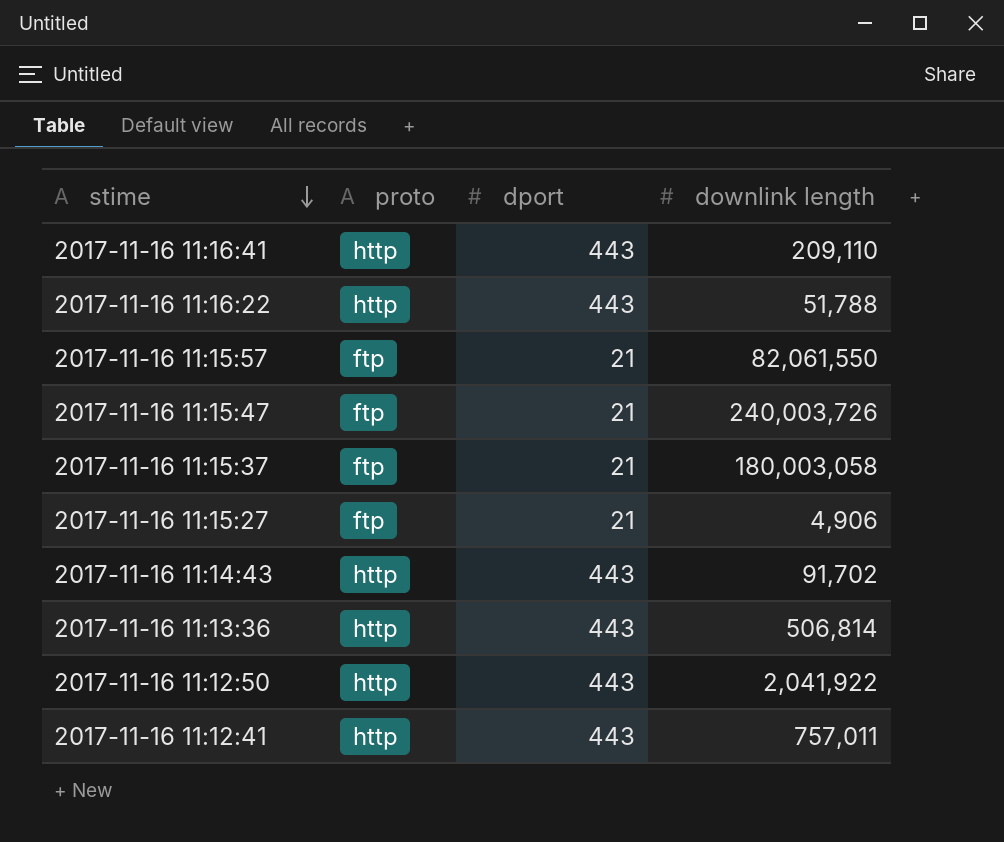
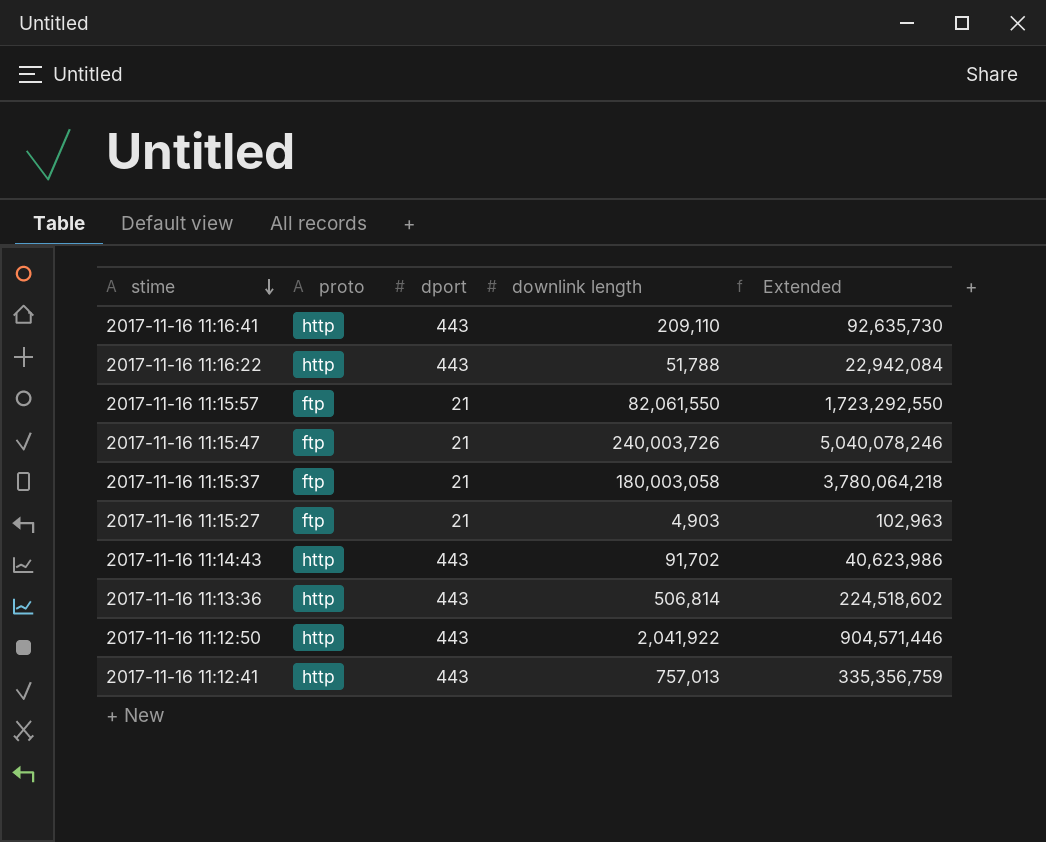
column Extended | formula: none -> [dport] * [downlink length]
2017-11-16 11:15:27 | downlink length: 4,906 -> 4,903
2017-11-16 11:12:41 | downlink length: 757,011 -> 757,013

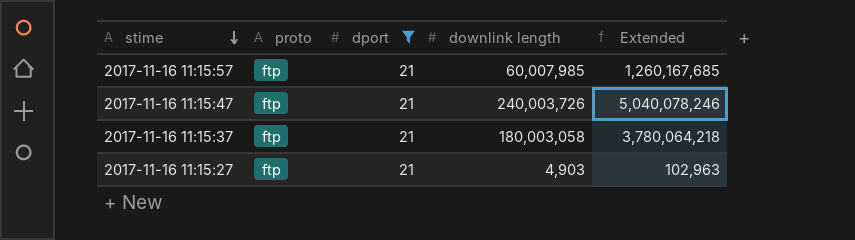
filter: none -> dport = 21
2017-11-16 11:15:57 | downlink length: 82,061,550 -> 60,007,985
2017-11-16 11:15:57 | Extended: 1,723,292,550 -> 1,260,167,685

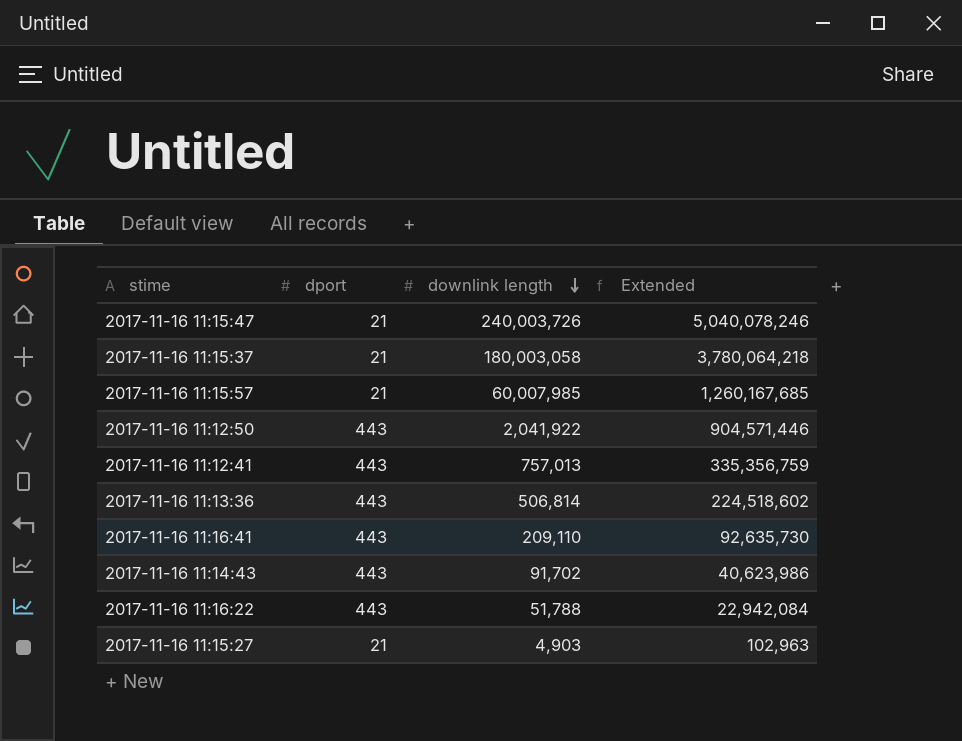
filter: dport = 21 -> none
row order: stime descending -> downlink length descending
column proto | position: 2 -> none

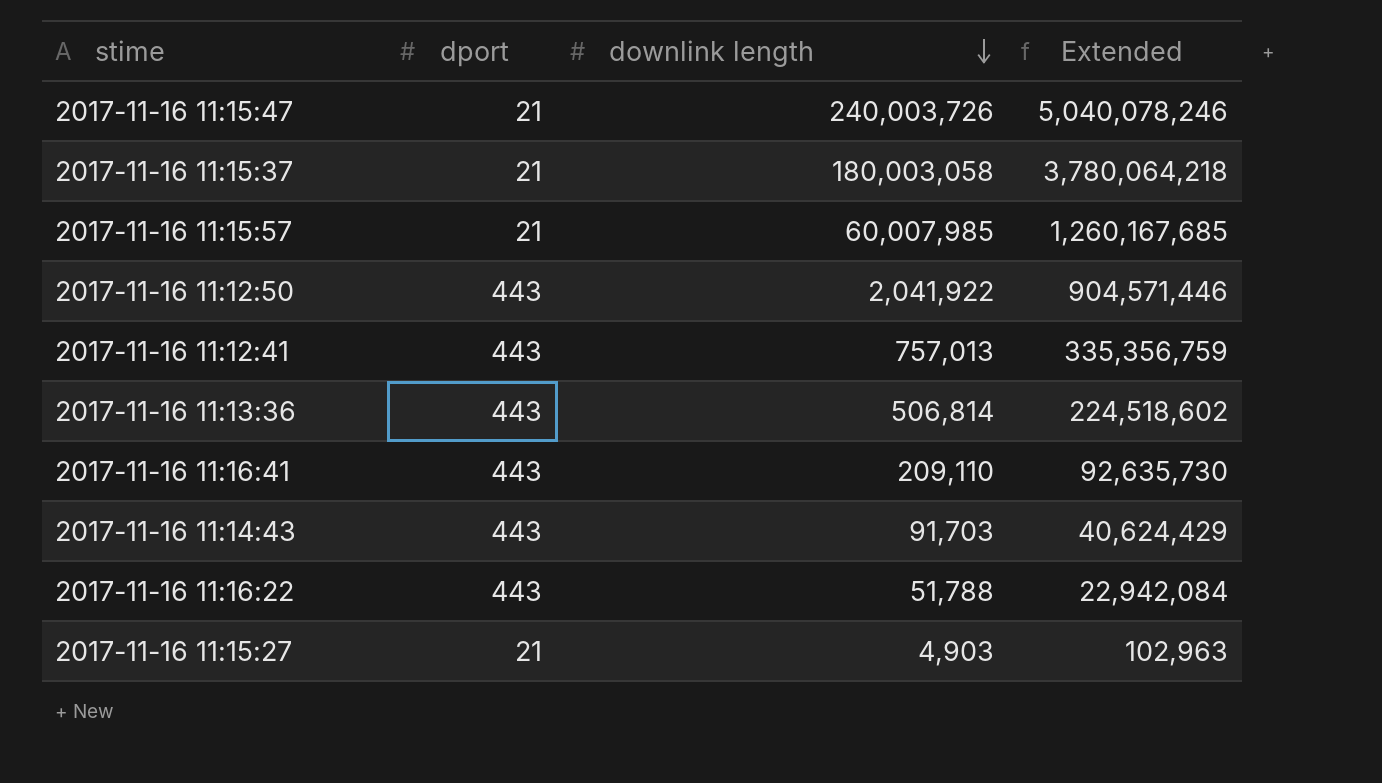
2017-11-16 11:14:43 | downlink length: 91,702 -> 91,703
2017-11-16 11:14:43 | Extended: 40,623,986 -> 40,624,429

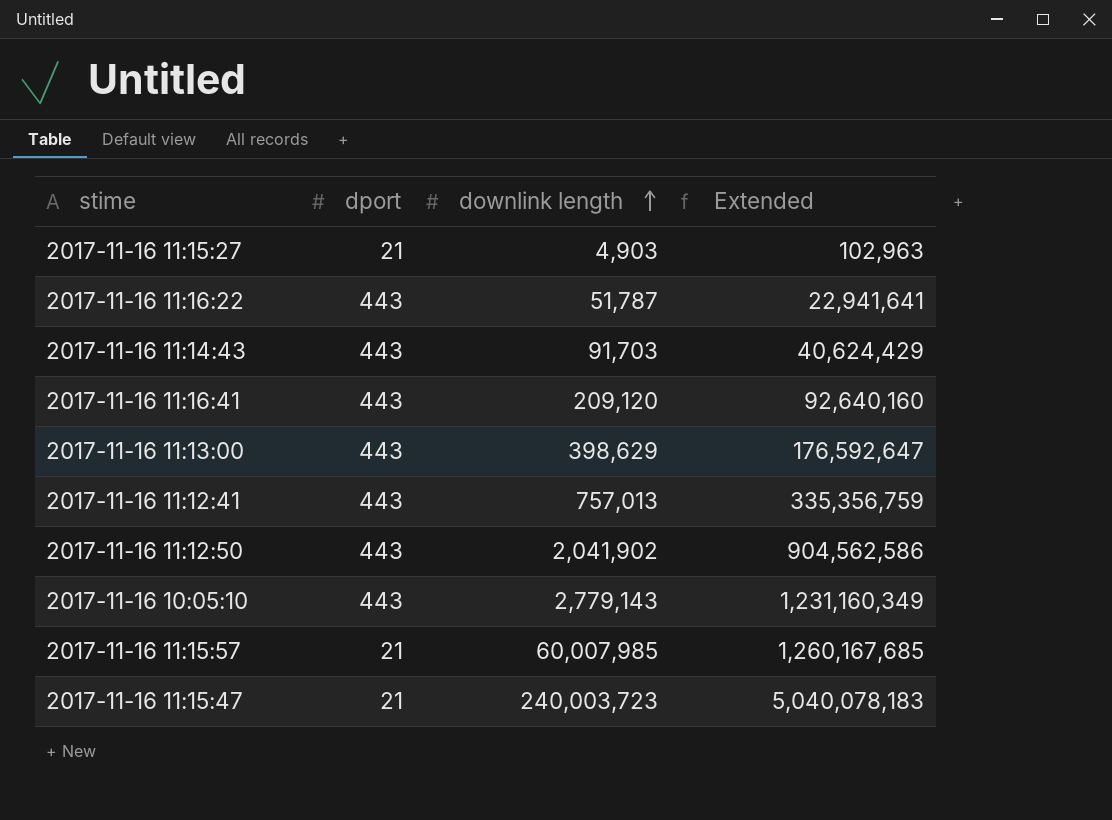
row order: downlink length descending -> downlink length ascending
row 2017-11-16 11:15:37: 21 | 180,003,058 | 3,780,064,218 -> none
row 2017-11-16 11:13:36: 443 | 506,814 | 224,518,602 -> none
2017-11-16 11:16:22 | downlink length: 51,788 -> 51,787
2017-11-16 11:16:22 | Extended: 22,942,084 -> 22,941,641
2017-11-16 11:16:41 | downlink length: 209,110 -> 209,120
2017-11-16 11:16:41 | Extended: 92,635,730 -> 92,640,160
row 2017-11-16 11:13:00: none -> 443 | 398,629 | 176,592,647
2017-11-16 11:12:50 | downlink length: 2,041,922 -> 2,041,902
2017-11-16 11:12:50 | Extended: 904,571,446 -> 904,562,586
row 2017-11-16 10:05:10: none -> 443 | 2,779,143 | 1,231,160,349
2017-11-16 11:15:47 | downlink length: 240,003,726 -> 240,003,723
2017-11-16 11:15:47 | Extended: 5,040,078,246 -> 5,040,078,183

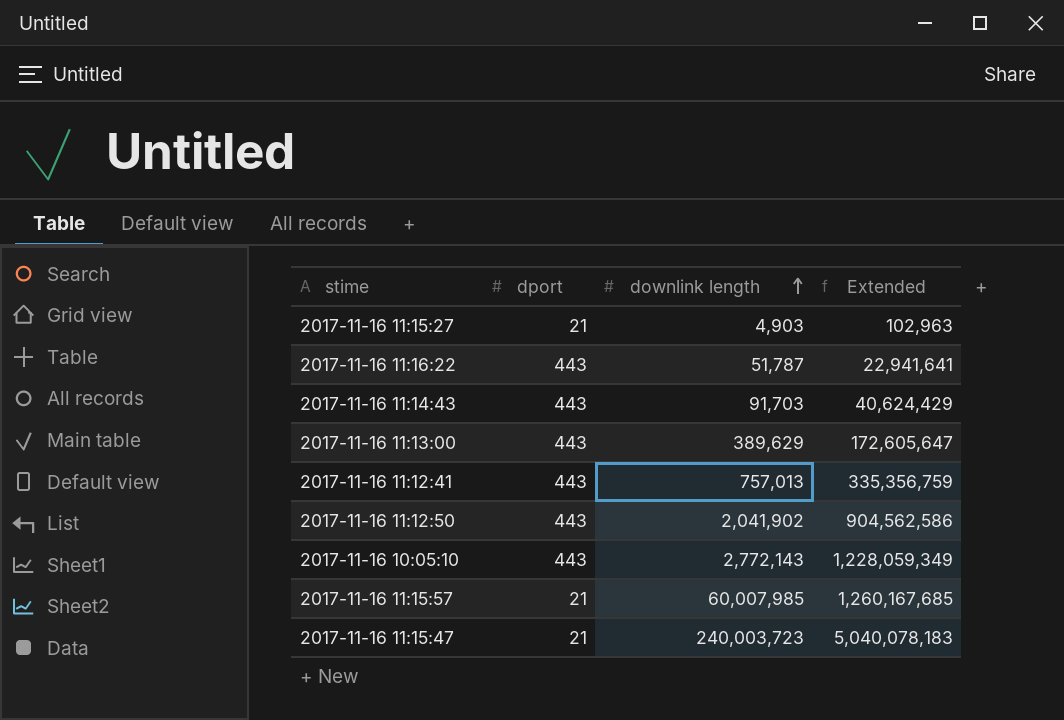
row 2017-11-16 11:16:41: 443 | 209,120 | 92,640,160 -> none
2017-11-16 11:13:00 | downlink length: 398,629 -> 389,629
2017-11-16 11:13:00 | Extended: 176,592,647 -> 172,605,647
2017-11-16 10:05:10 | downlink length: 2,779,143 -> 2,772,143
2017-11-16 10:05:10 | Extended: 1,231,160,349 -> 1,228,059,349

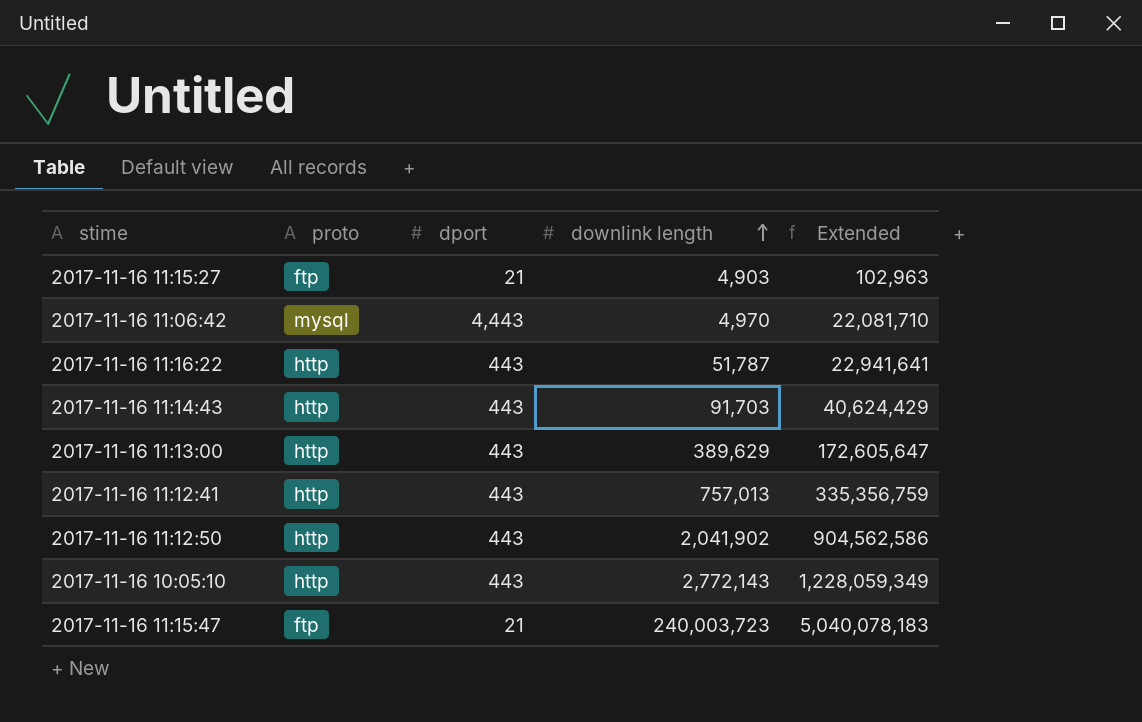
column proto | position: none -> 2
row 2017-11-16 11:15:57: 21 | 60,007,985 | 1,260,167,685 -> none
row 2017-11-16 11:06:42: none -> mysql | 4,443 | 4,970 | 22,081,710

